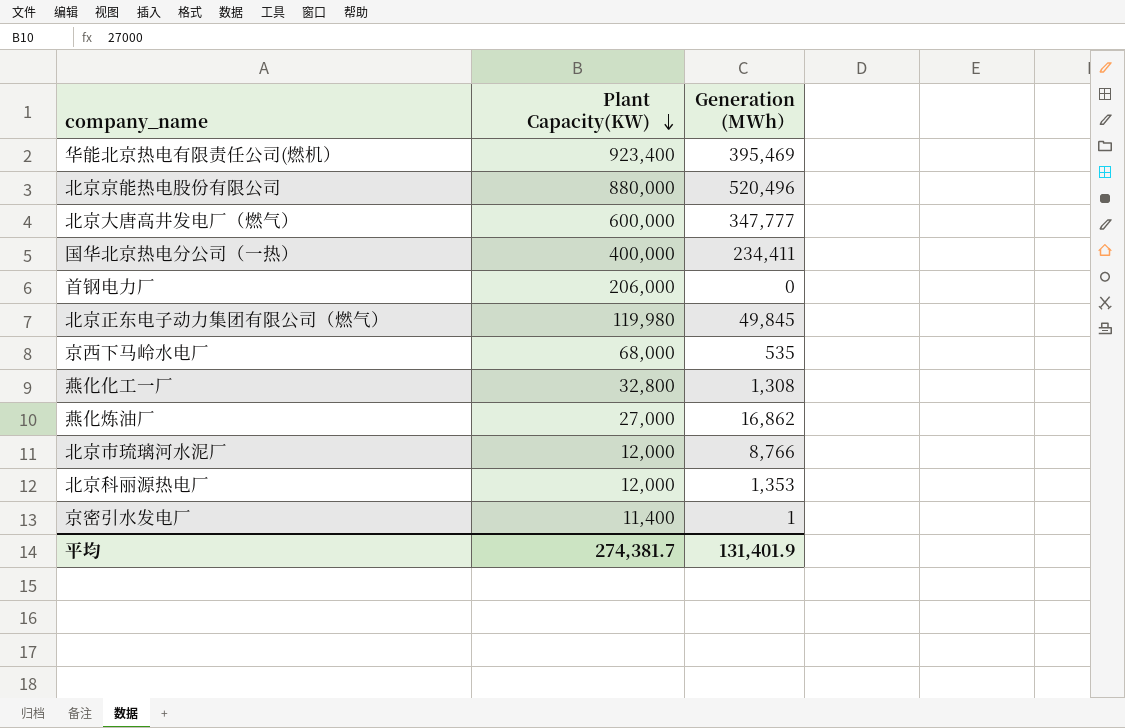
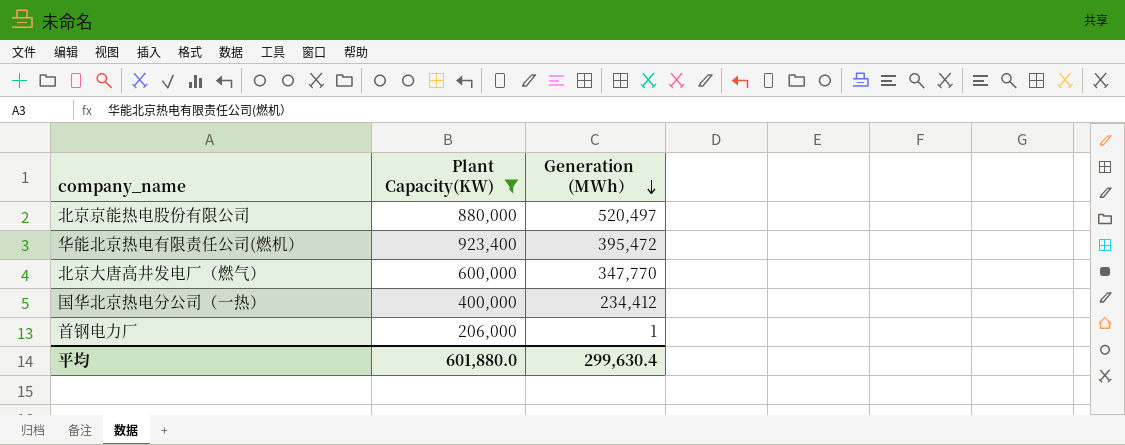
filter: none -> Plant Capacity(KW) >= 206,000
row order: Plant Capacity(KW) descending -> Generation (MWh） descending
北京京能热电股份有限公司 | Generation (MWh）: 520,496 -> 520,497
华能北京热电有限责任公司(燃机） | Generation (MWh）: 395,469 -> 395,472
北京大唐高井发电厂（燃气） | Generation (MWh）: 347,777 -> 347,770
国华北京热电分公司（一热） | Generation (MWh）: 234,411 -> 234,412
首钢电力厂 | Generation (MWh）: 0 -> 1
平均 | Plant Capacity(KW): 274,381.7 -> 601,880.0
平均 | Generation (MWh）: 131,401.9 -> 299,630.4

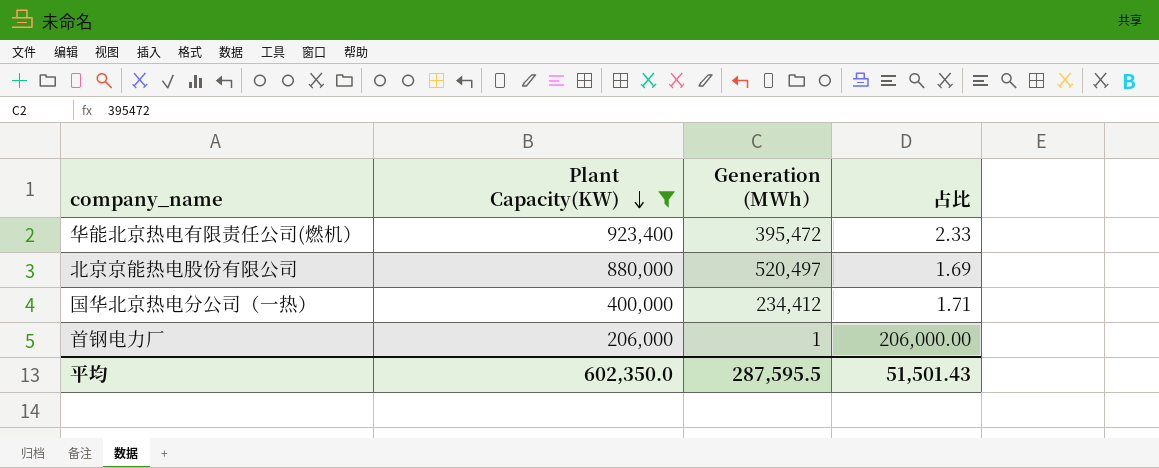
row order: Generation (MWh） descending -> Plant Capacity(KW) descending
column 占比 | formula: none -> [Plant Capacity(KW)] / [Generation (MWh）]
row 北京大唐高井发电厂（燃气）: 600,000 | 347,770 -> none
平均 | Plant Capacity(KW): 601,880.0 -> 602,350.0
平均 | Generation (MWh）: 299,630.4 -> 287,595.5

